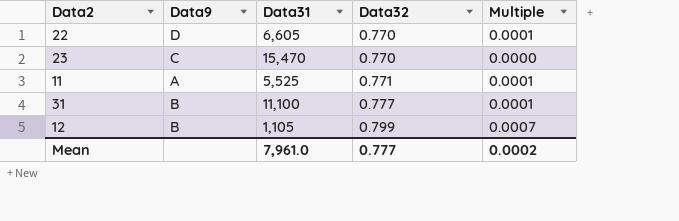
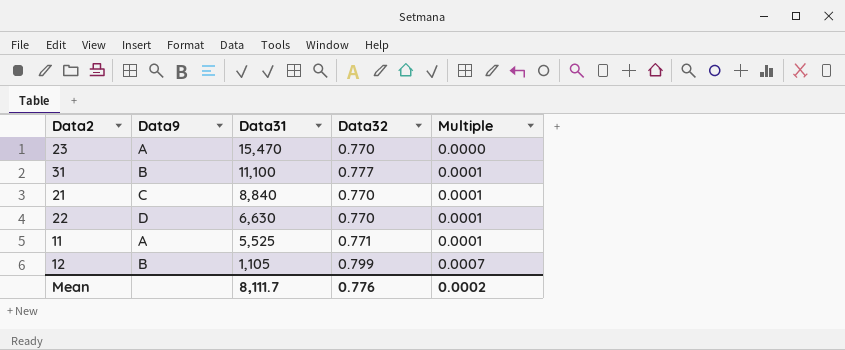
row order: Data32 ascending -> Data31 descending
23 | Data9: C -> A
row 21: none -> C | 8,840 | 0.770 | 0.0001
22 | Data31: 6,605 -> 6,630
Mean | Data31: 7,961.0 -> 8,111.7
Mean | Data32: 0.777 -> 0.776

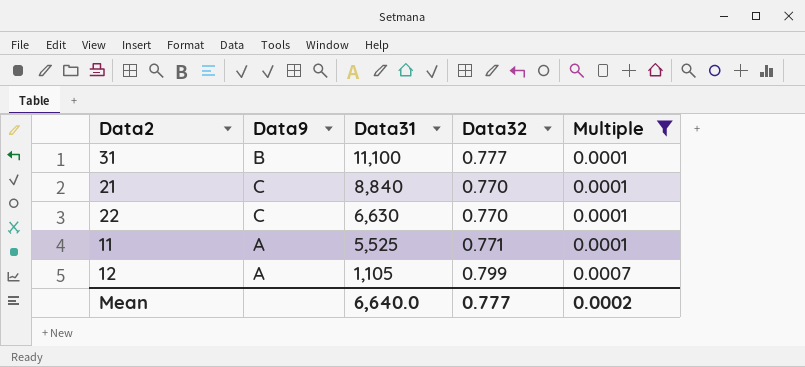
filter: none -> Multiple != 0.0000
22 | Data9: D -> C
12 | Data9: B -> A
Mean | Data31: 8,111.7 -> 6,640.0
Mean | Data32: 0.776 -> 0.777

